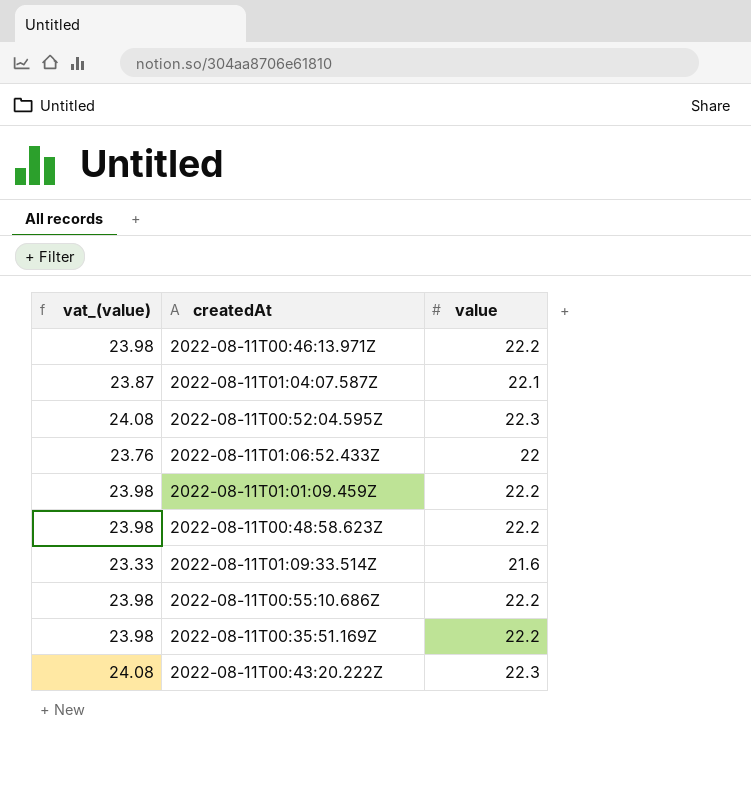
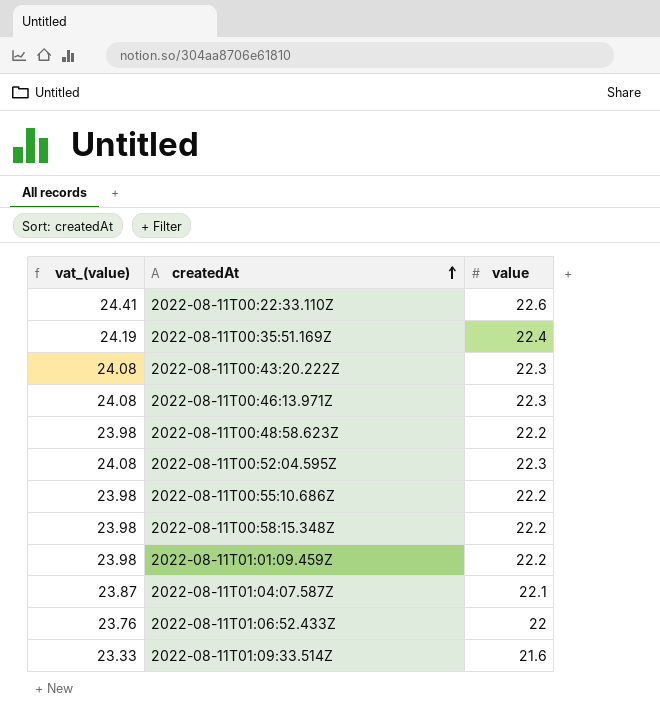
row order: none -> createdAt ascending
row 2022-08-11T00:22:33.110Z: none -> 24.41 | 22.6
2022-08-11T00:35:51.169Z | vat_(value): 23.98 -> 24.19
2022-08-11T00:35:51.169Z | value: 22.2 -> 22.4
2022-08-11T00:46:13.971Z | vat_(value): 23.98 -> 24.08
2022-08-11T00:46:13.971Z | value: 22.2 -> 22.3
row 2022-08-11T00:58:15.348Z: none -> 23.98 | 22.2

